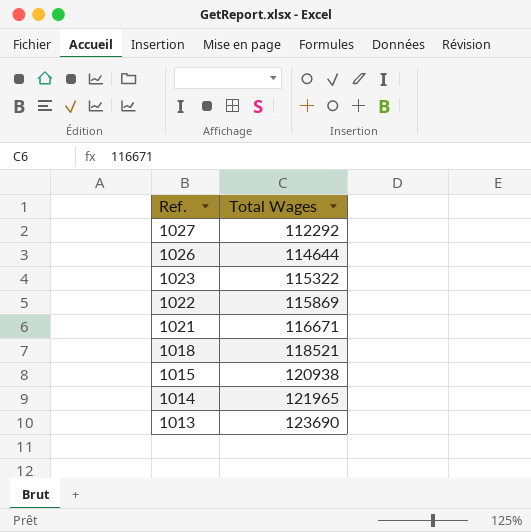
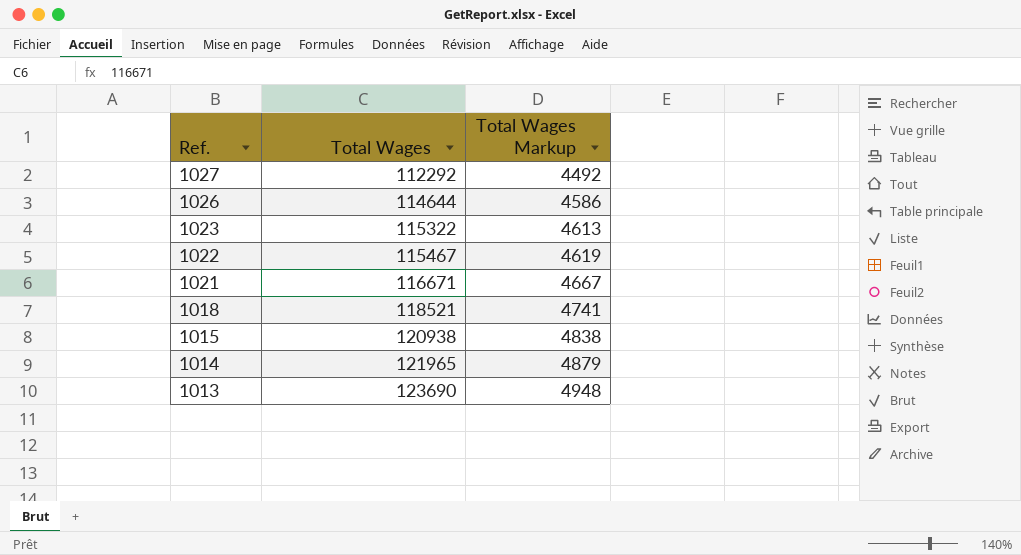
column Total Wages Markup | formula: none -> [Total Wages] * 0.04
1022 | Total Wages: 115869 -> 115467

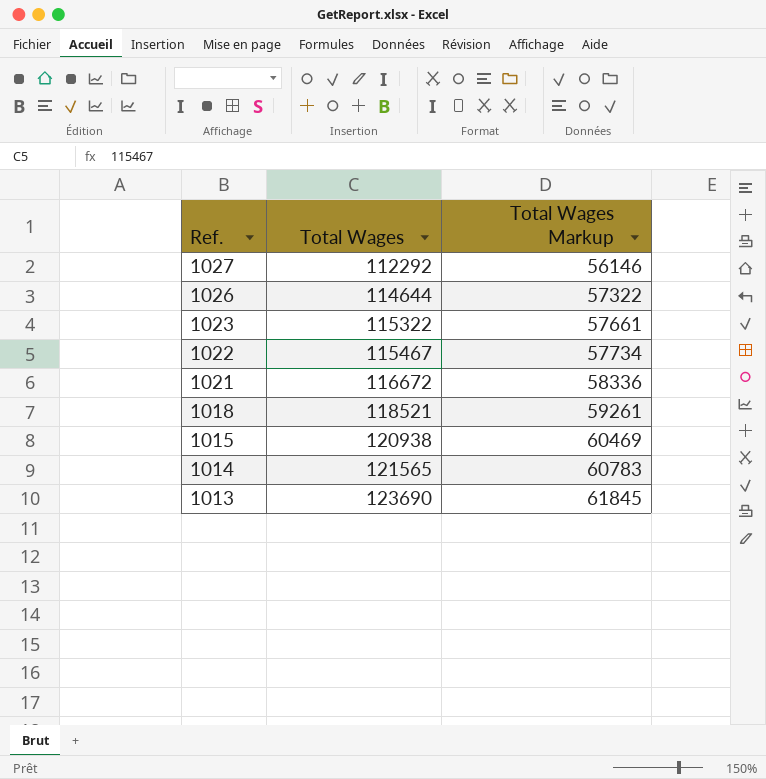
column Total Wages Markup | formula: [Total Wages] * 0.04 -> [Total Wages] * 0.5
1021 | Total Wages: 116671 -> 116672
1014 | Total Wages: 121965 -> 121565

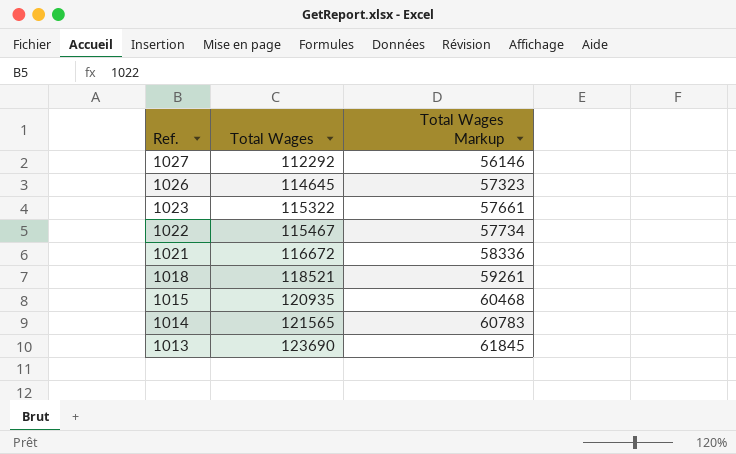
1026 | Total Wages: 114644 -> 114645
1026 | Total Wages Markup: 57322 -> 57323
1015 | Total Wages: 120938 -> 120935
1015 | Total Wages Markup: 60469 -> 60468

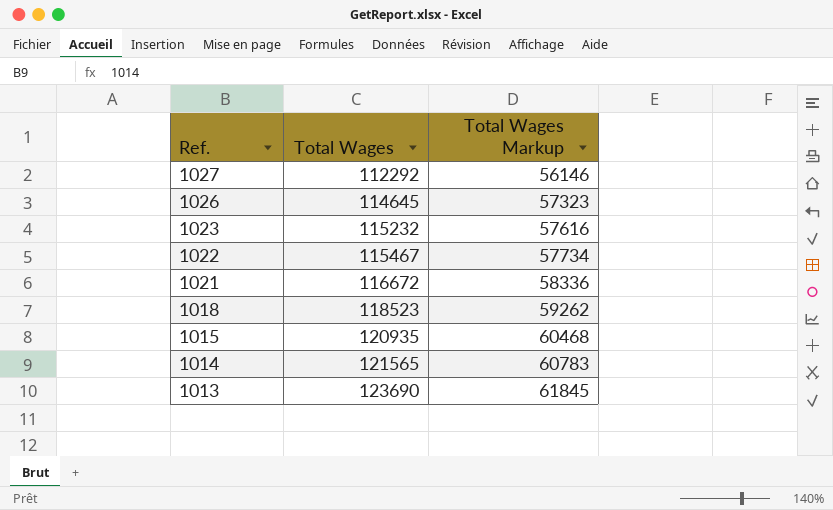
1023 | Total Wages: 115322 -> 115232
1023 | Total Wages Markup: 57661 -> 57616
1018 | Total Wages: 118521 -> 118523
1018 | Total Wages Markup: 59261 -> 59262

